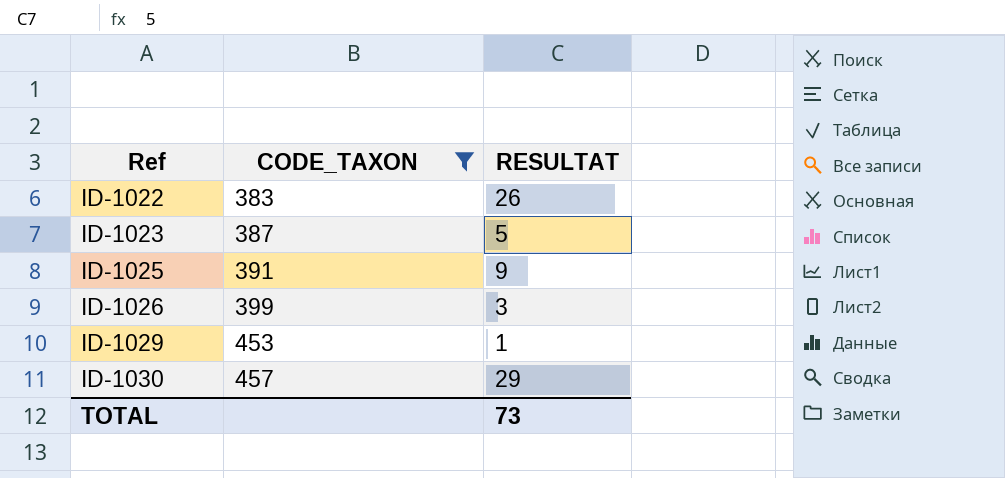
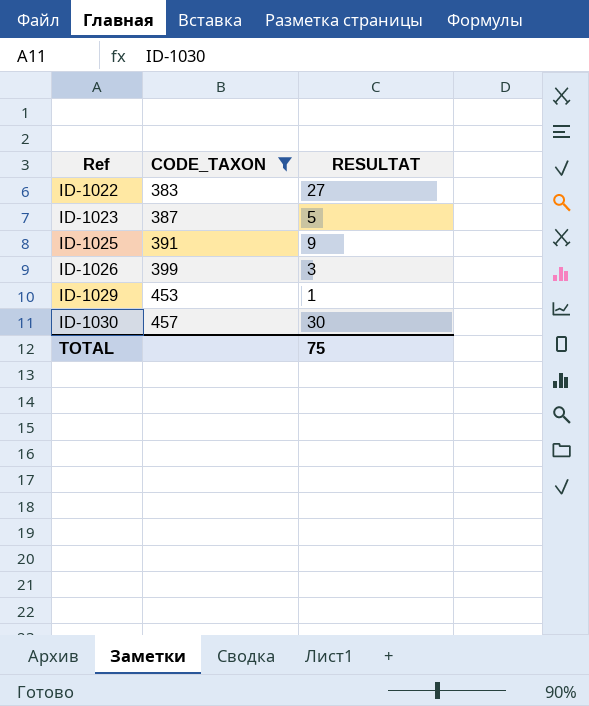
ID-1022 | RESULTAT: 26 -> 27
ID-1030 | RESULTAT: 29 -> 30
TOTAL | RESULTAT: 73 -> 75

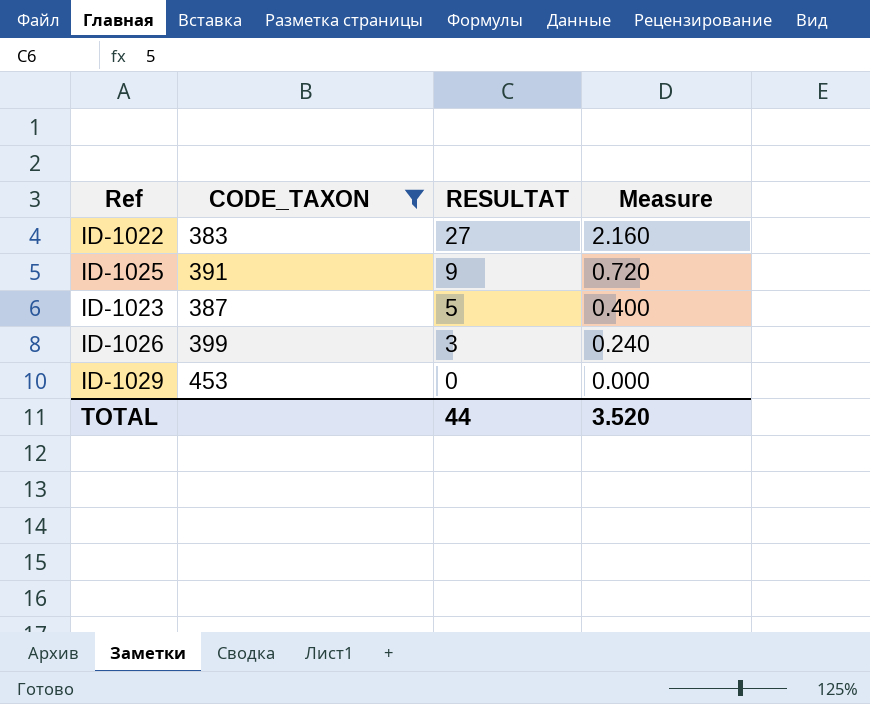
row order: Ref ascending -> RESULTAT descending
column Measure | formula: none -> [RESULTAT] * 0.08
row ID-1030: 457 | 30 -> none
ID-1029 | RESULTAT: 1 -> 0
TOTAL | RESULTAT: 75 -> 44

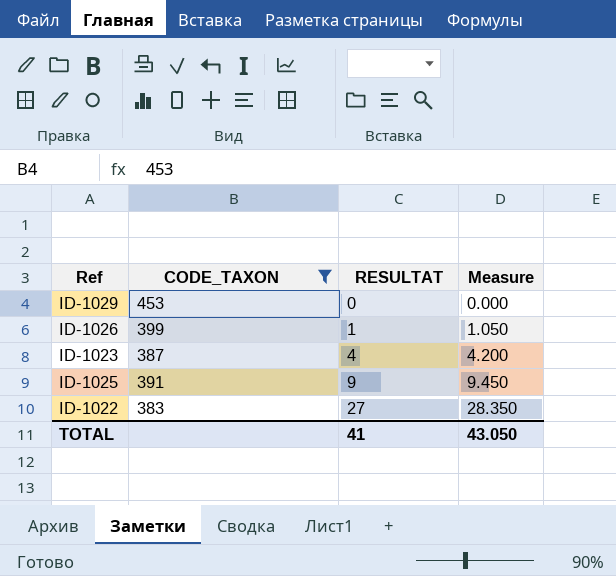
row order: RESULTAT descending -> RESULTAT ascending
column Measure | formula: [RESULTAT] * 0.08 -> [RESULTAT] * 1.05
ID-1026 | RESULTAT: 3 -> 1
ID-1023 | RESULTAT: 5 -> 4
TOTAL | RESULTAT: 44 -> 41
TOTAL | Measure: 3.520 -> 43.050

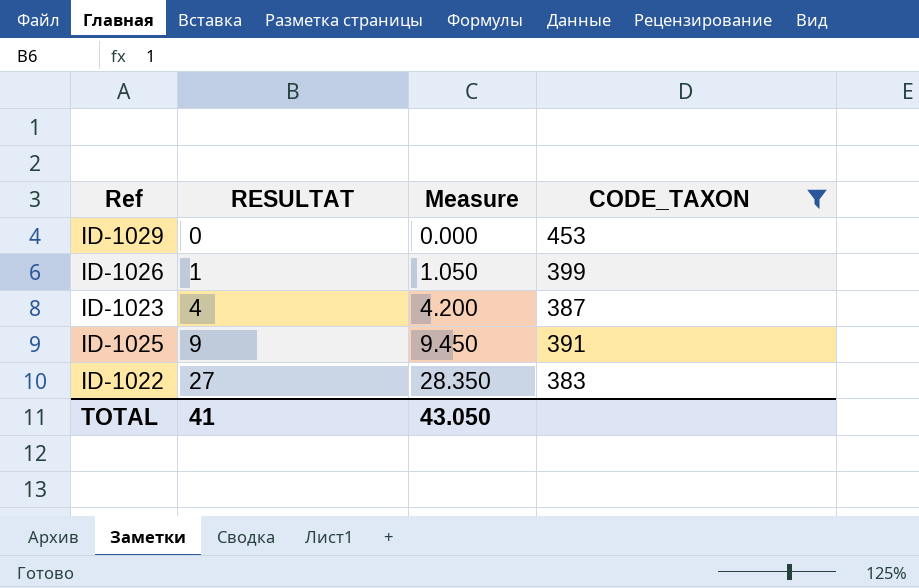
column CODE_TAXON | position: 2 -> 4

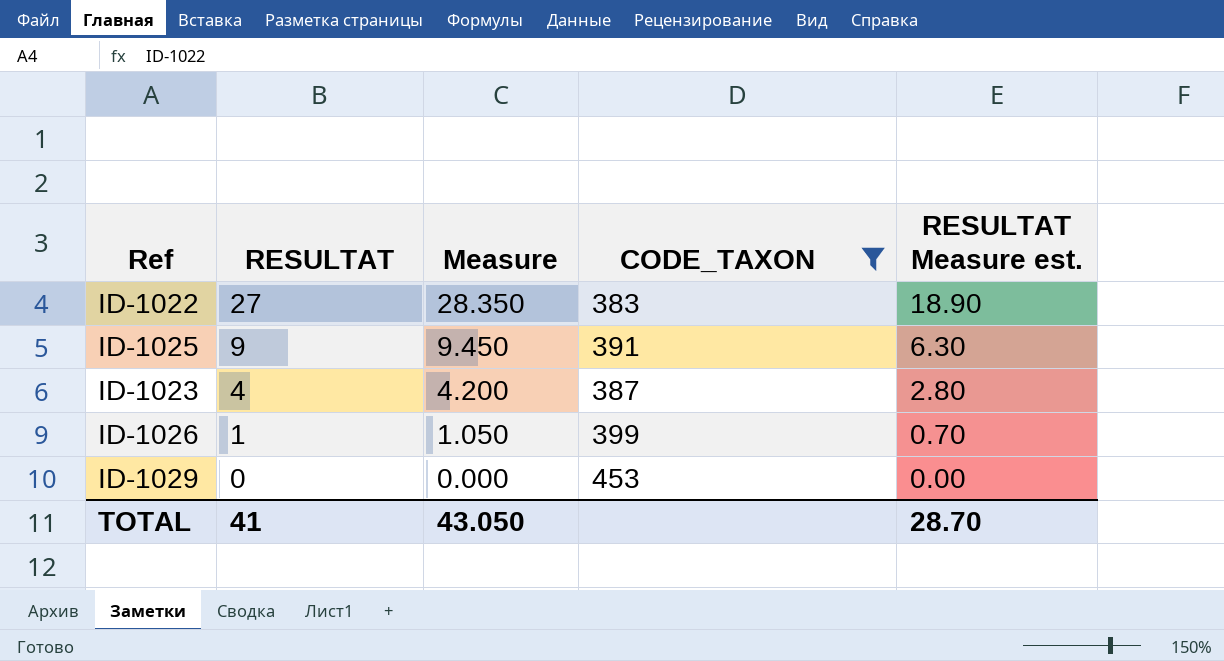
row order: RESULTAT ascending -> RESULTAT descending
column RESULTAT Measure est. | formula: none -> [RESULTAT] * 0.7

